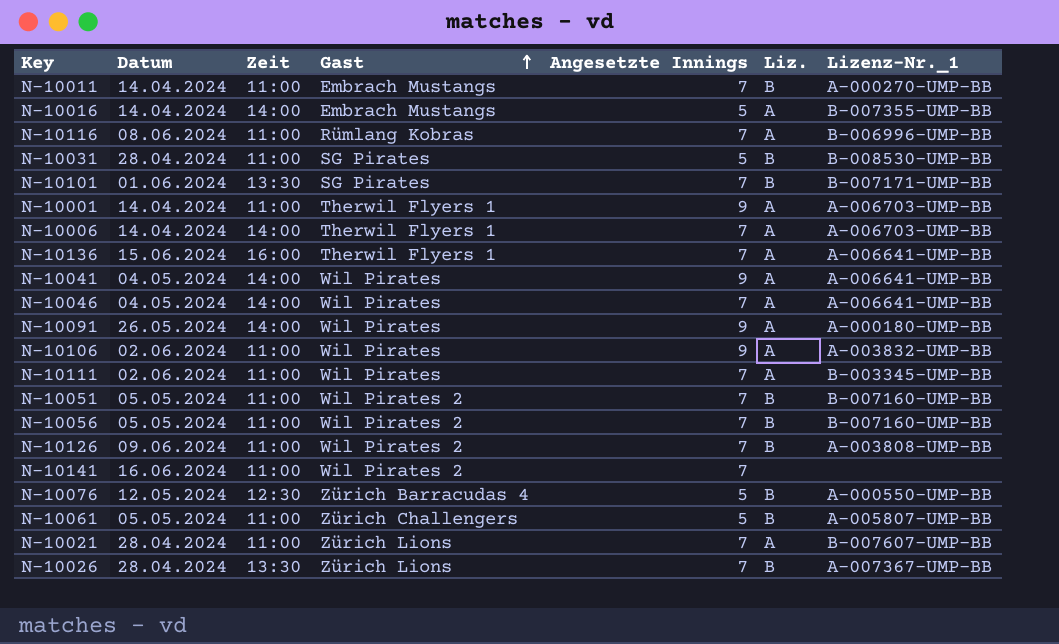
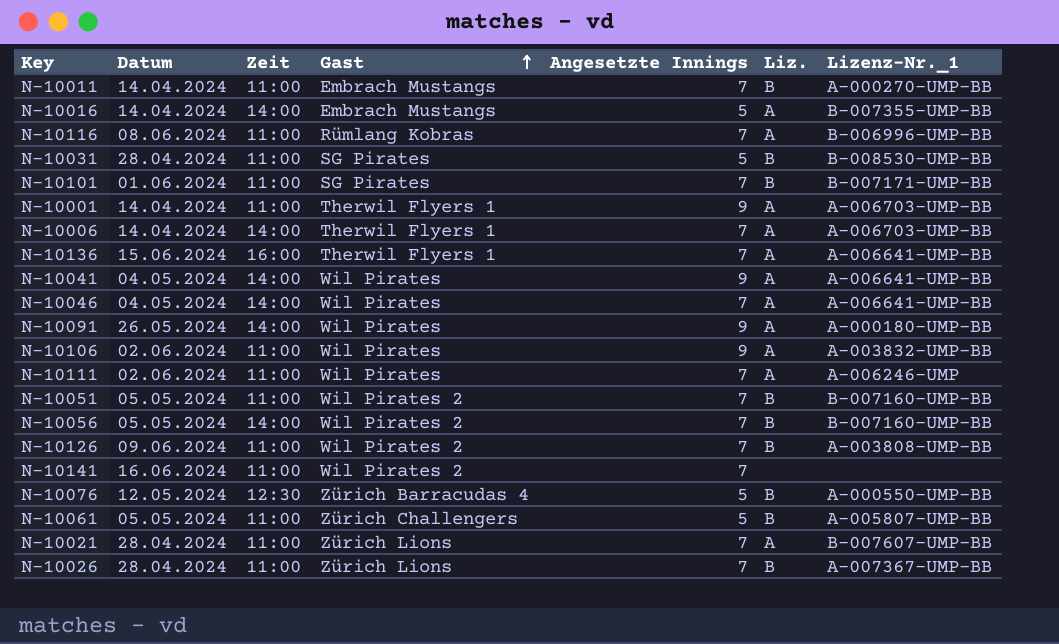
N-10101 | Zeit: 13:30 -> 11:00
N-10111 | Lizenz-Nr._1: B-003345-UMP-BB -> A-006246-UMP
N-10056 | Zeit: 11:00 -> 14:00
N-10026 | Zeit: 13:30 -> 11:00

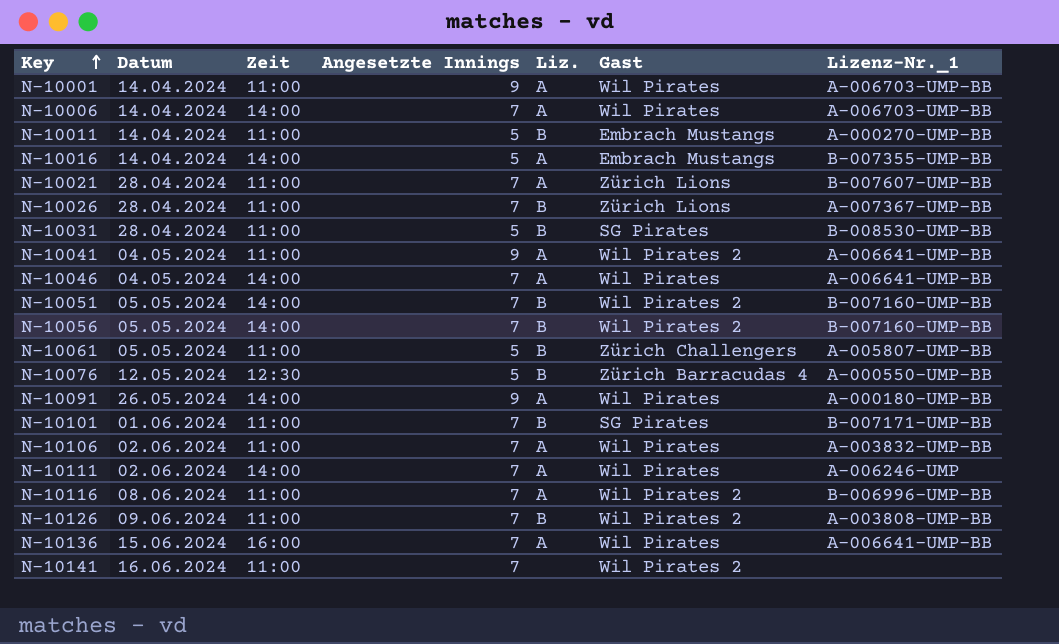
row order: Gast ascending -> Key ascending
column Gast | position: 4 -> 6
N-10001 | Gast: Therwil Flyers 1 -> Wil Pirates
N-10006 | Gast: Therwil Flyers 1 -> Wil Pirates
N-10011 | Angesetzte Innings: 7 -> 5
N-10041 | Zeit: 14:00 -> 11:00
N-10041 | Gast: Wil Pirates -> Wil Pirates 2
N-10051 | Zeit: 11:00 -> 14:00
N-10106 | Angesetzte Innings: 9 -> 7
N-10111 | Zeit: 11:00 -> 14:00
N-10116 | Gast: Rümlang Kobras -> Wil Pirates 2
N-10136 | Gast: Therwil Flyers 1 -> Wil Pirates

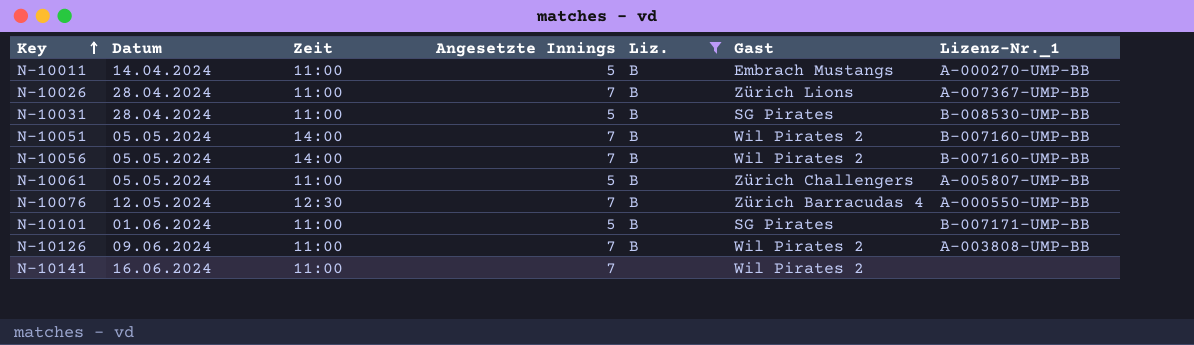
filter: none -> Liz. != A
N-10076 | Angesetzte Innings: 5 -> 7
N-10101 | Angesetzte Innings: 7 -> 5

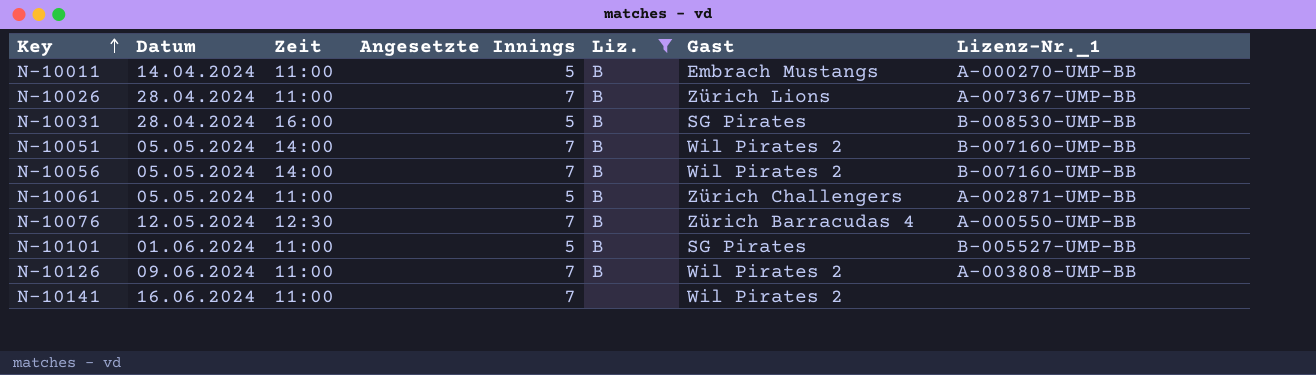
N-10031 | Zeit: 11:00 -> 16:00
N-10061 | Lizenz-Nr._1: A-005807-UMP-BB -> A-002871-UMP-BB
N-10101 | Lizenz-Nr._1: B-007171-UMP-BB -> B-005527-UMP-BB

